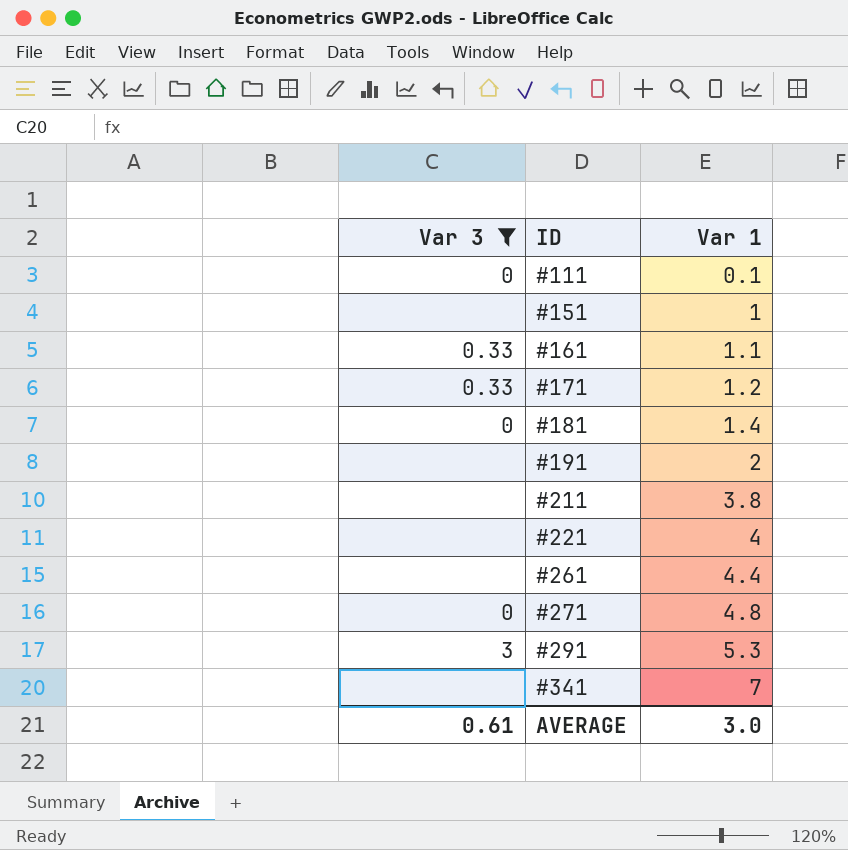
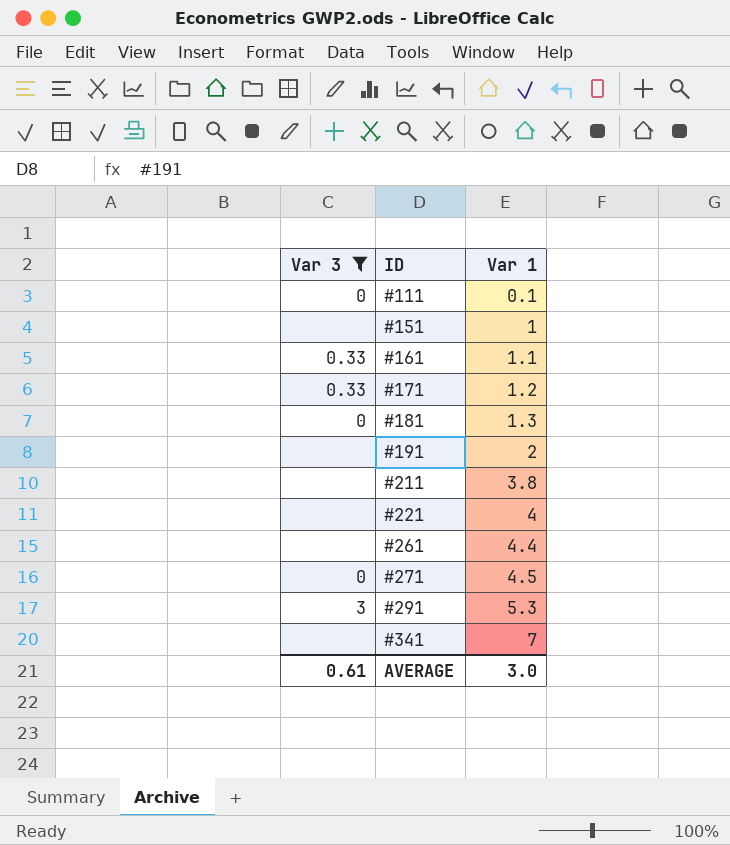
#181 | Var 1: 1.4 -> 1.3
#271 | Var 1: 4.8 -> 4.5

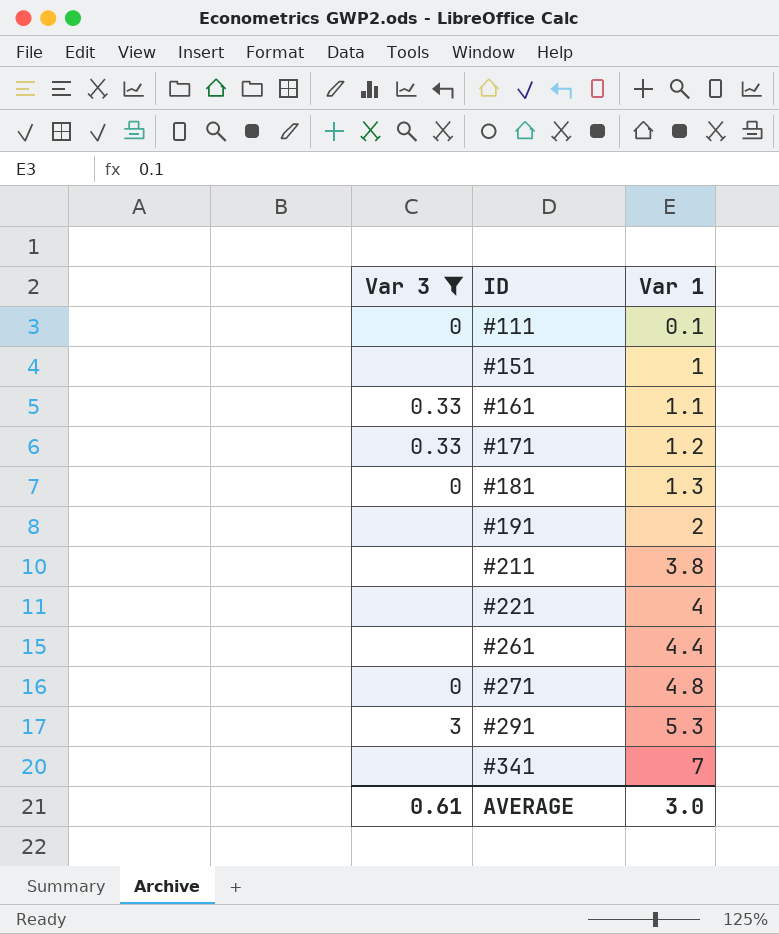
#271 | Var 1: 4.5 -> 4.8

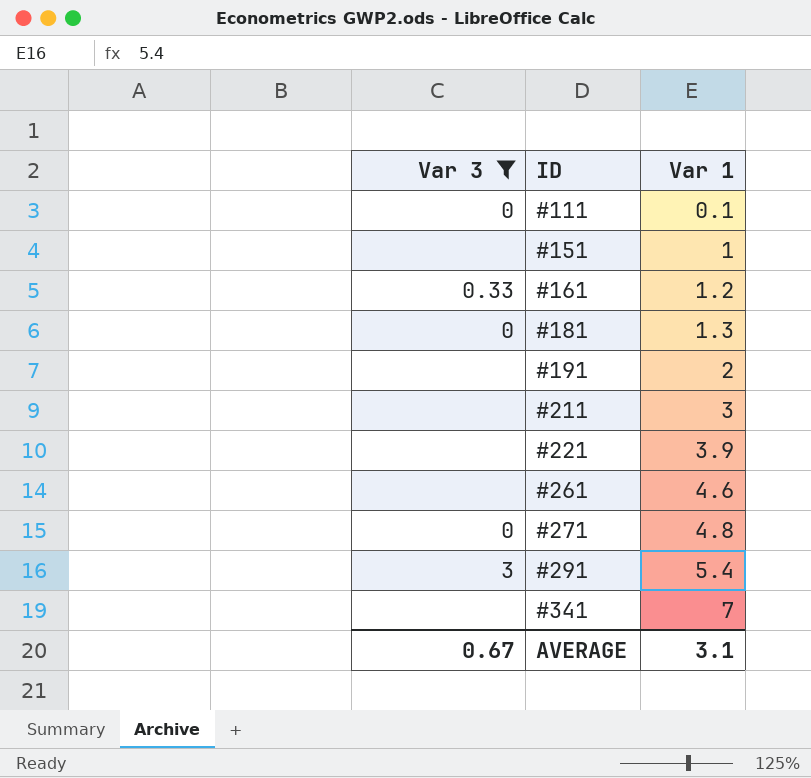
row #171: 0.33 | 1.2 -> none
#161 | Var 1: 1.1 -> 1.2
#211 | Var 1: 3.8 -> 3
#221 | Var 1: 4 -> 3.9
#261 | Var 1: 4.4 -> 4.6
#291 | Var 1: 5.3 -> 5.4
AVERAGE | Var 3: 0.61 -> 0.67
AVERAGE | Var 1: 3.0 -> 3.1

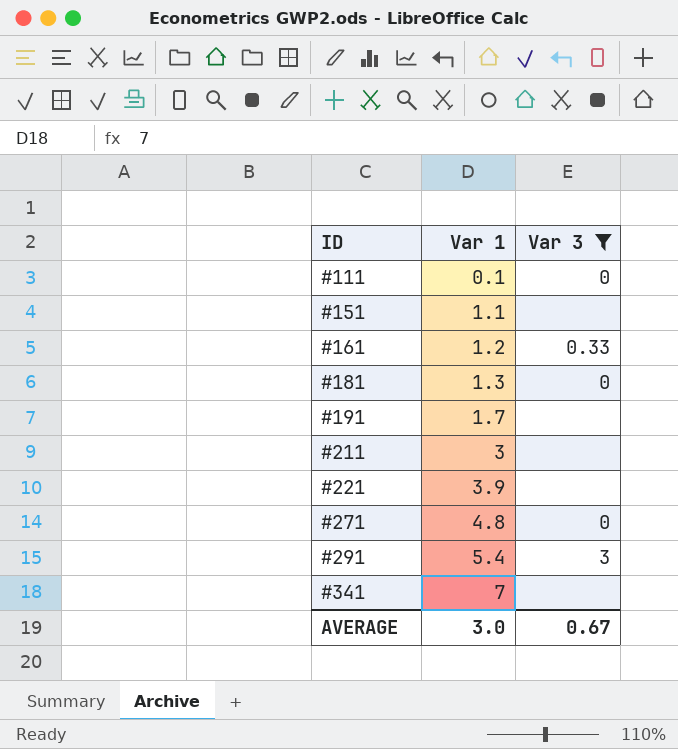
column Var 3 | position: 1 -> 3
row #261: none | 4.6 -> none
#151 | Var 1: 1 -> 1.1
#191 | Var 1: 2 -> 1.7
AVERAGE | Var 1: 3.1 -> 3.0

